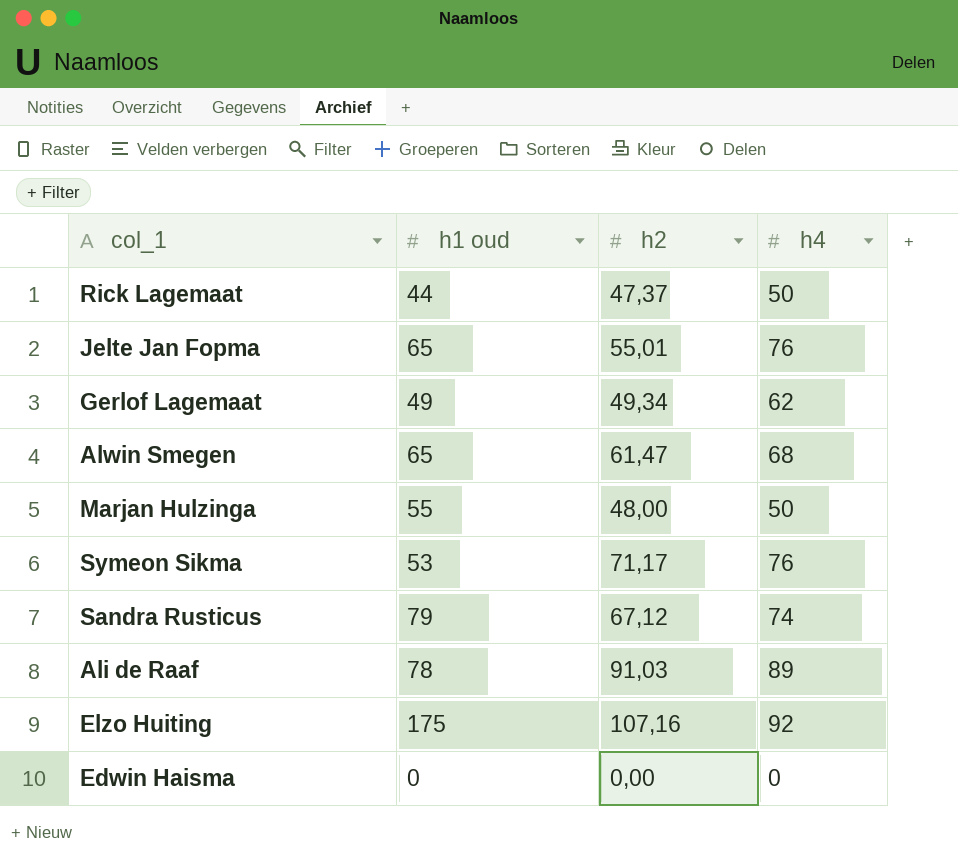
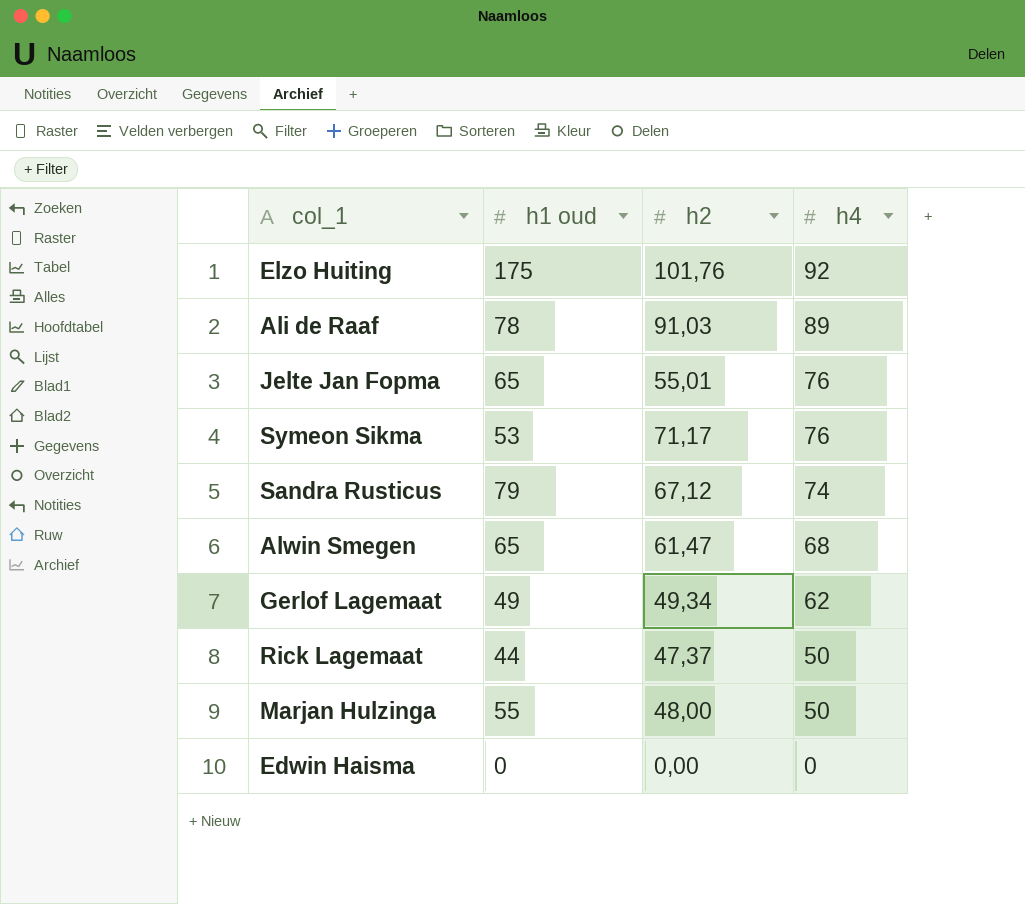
row order: none -> h4 descending
Elzo Huiting | h2: 107,16 -> 101,76

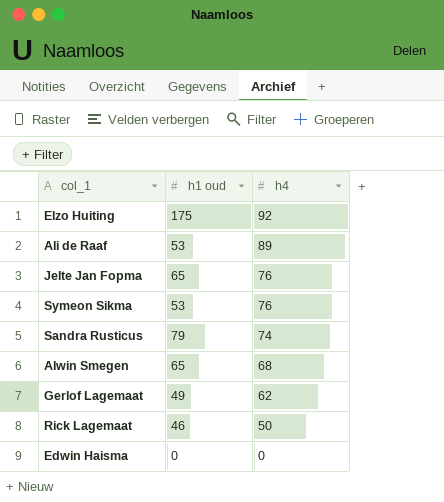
column h2 | position: 3 -> none
row Marjan Hulzinga: 55 | 48,00 | 50 -> none
Ali de Raaf | h1 oud: 78 -> 53
Rick Lagemaat | h1 oud: 44 -> 46

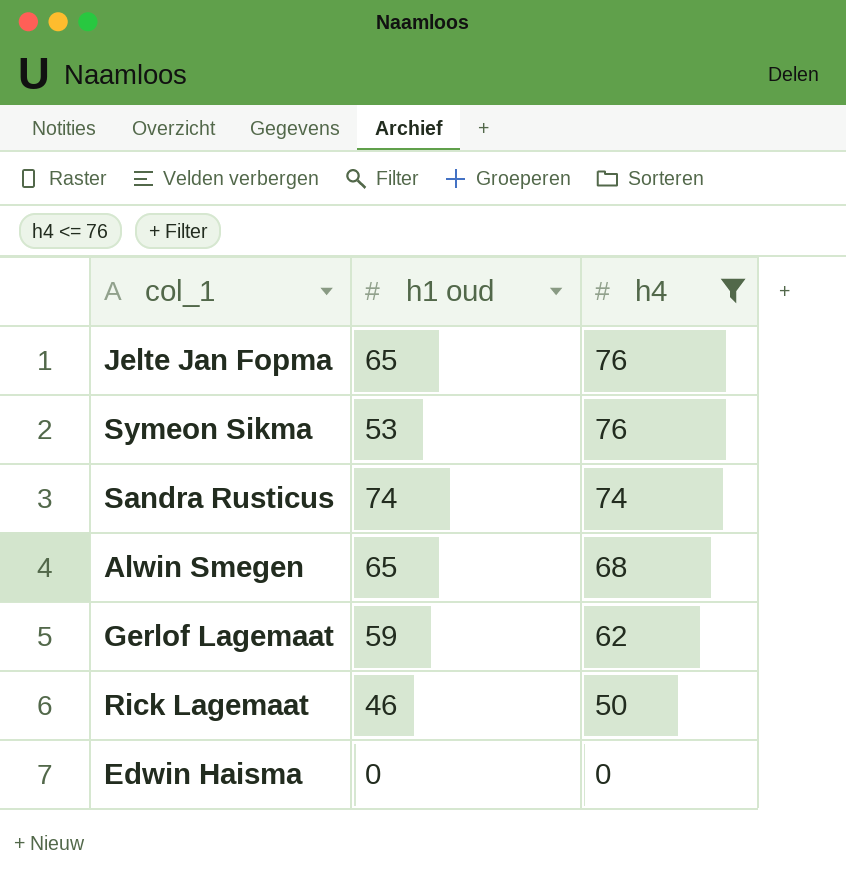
filter: none -> h4 <= 76
Sandra Rusticus | h1 oud: 79 -> 74
Gerlof Lagemaat | h1 oud: 49 -> 59

